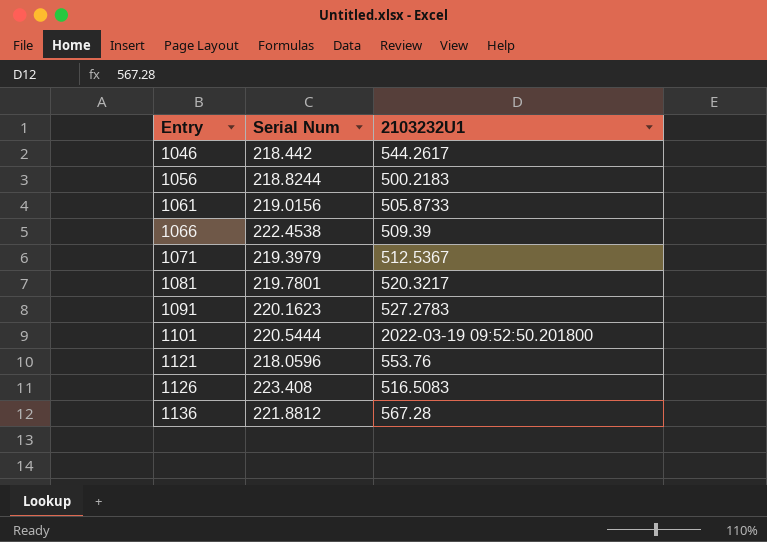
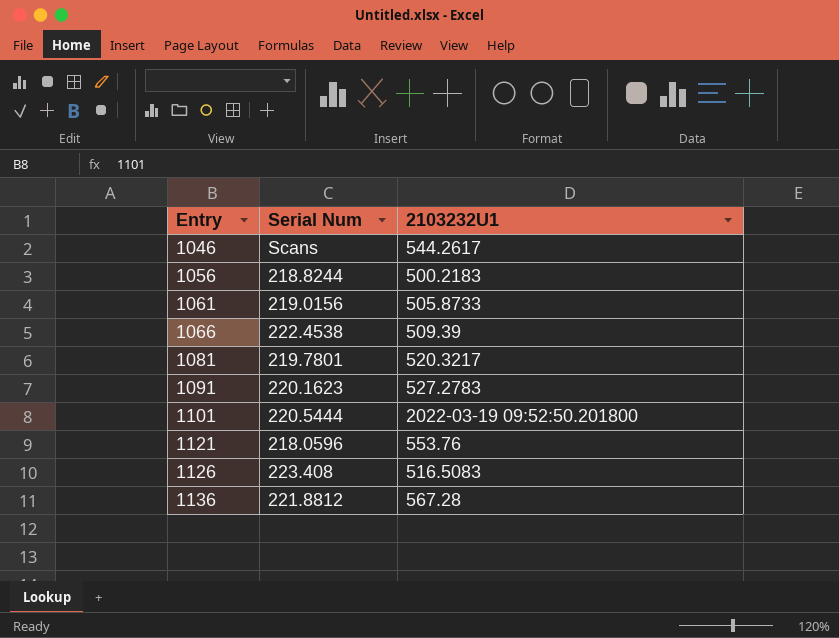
row 1071: 219.3979 | 512.5367 -> none
1046 | Serial Num: 218.442 -> Scans

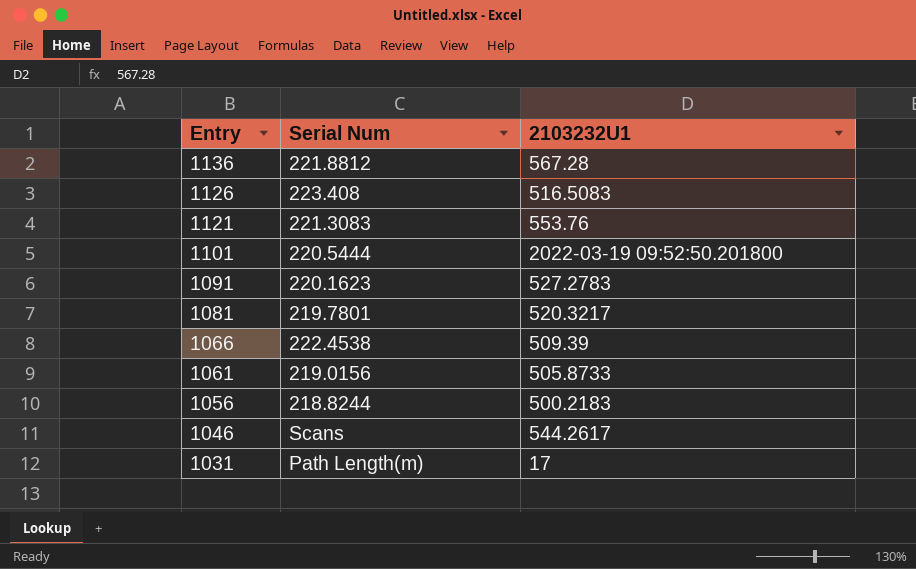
row order: Entry ascending -> Entry descending
1121 | Serial Num: 218.0596 -> 221.3083
row 1031: none -> Path Length(m) | 17

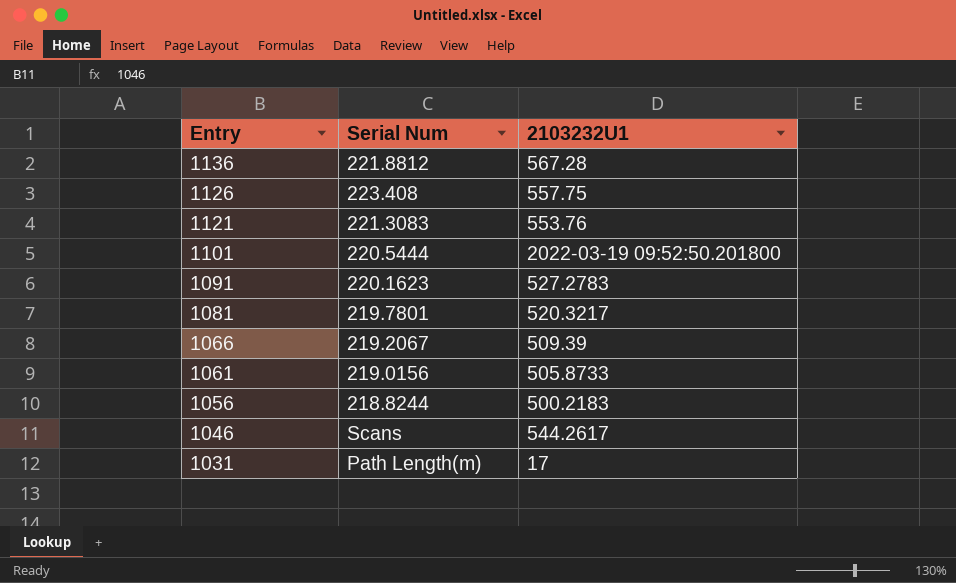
1126 | 2103232U1: 516.5083 -> 557.75
1066 | Serial Num: 222.4538 -> 219.2067

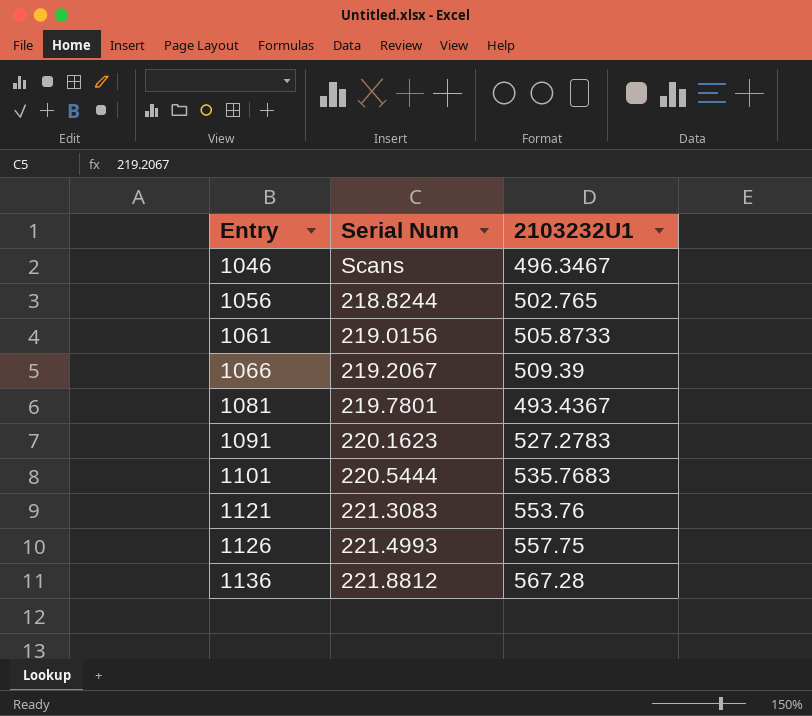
row order: Entry descending -> Entry ascending
row 1031: Path Length(m) | 17 -> none
1046 | 2103232U1: 544.2617 -> 496.3467
1056 | 2103232U1: 500.2183 -> 502.765
1081 | 2103232U1: 520.3217 -> 493.4367
1101 | 2103232U1: 2022-03-19 09:52:50.201800 -> 535.7683
1126 | Serial Num: 223.408 -> 221.4993

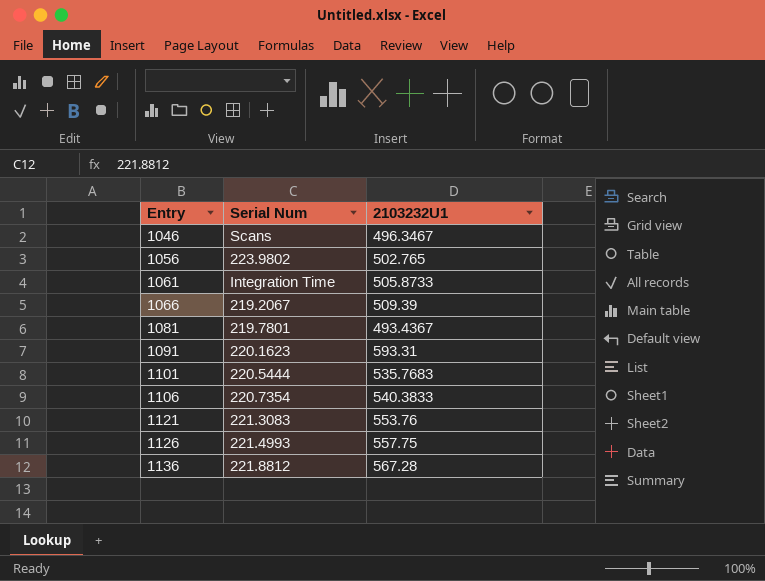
1056 | Serial Num: 218.8244 -> 223.9802
1061 | Serial Num: 219.0156 -> Integration Time
1091 | 2103232U1: 527.2783 -> 593.31
row 1106: none -> 220.7354 | 540.3833

